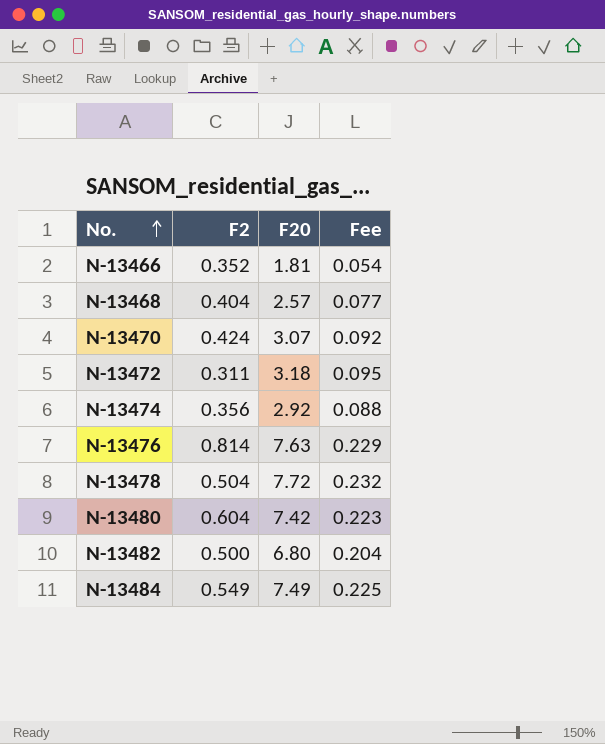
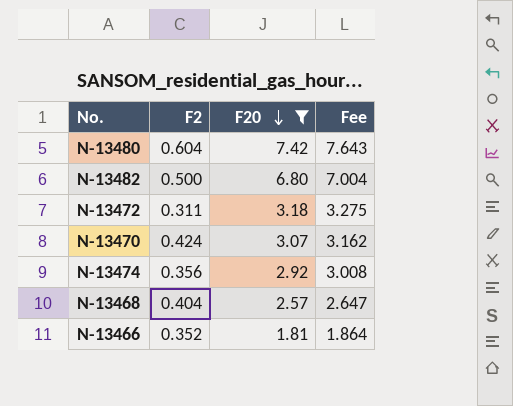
filter: none -> F20 <= 7.42
row order: No. ascending -> F20 descending
column Fee | formula: [F20] * 0.03 -> [F20] * 1.03

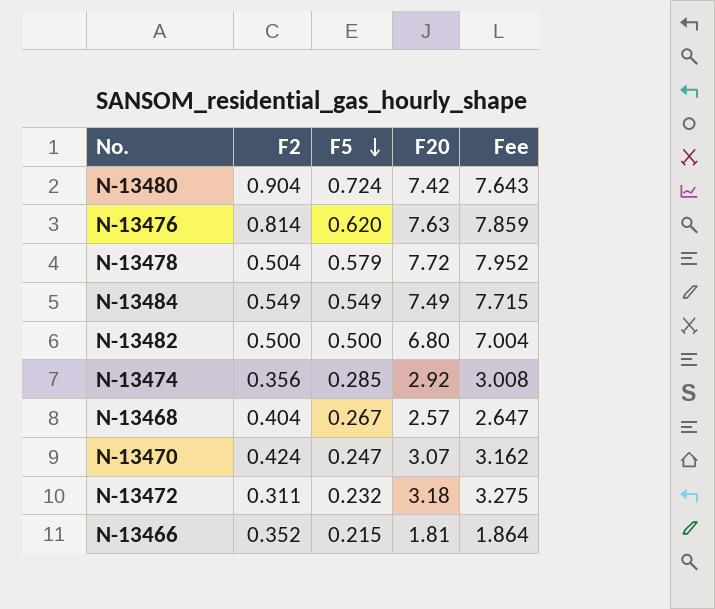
filter: F20 <= 7.42 -> none
row order: F20 descending -> F5 descending
column F5 | position: none -> 3
N-13480 | F2: 0.604 -> 0.904

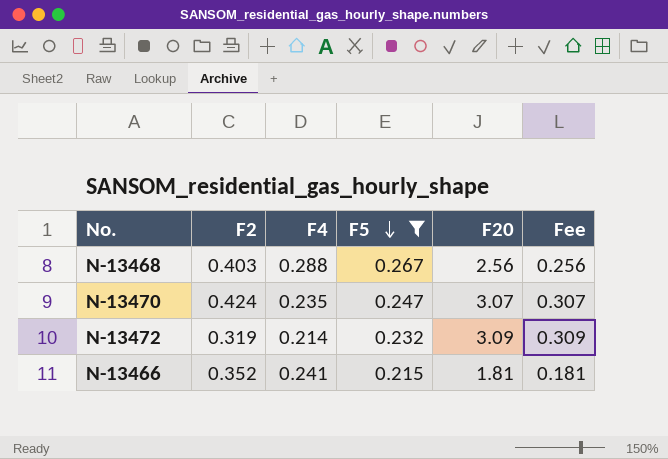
filter: none -> F5 <= 0.267
column F4 | position: none -> 3
column Fee | formula: [F20] * 1.03 -> [F20] * 0.1
N-13468 | F2: 0.404 -> 0.403
N-13468 | F20: 2.57 -> 2.56
N-13472 | F2: 0.311 -> 0.319
N-13472 | F20: 3.18 -> 3.09

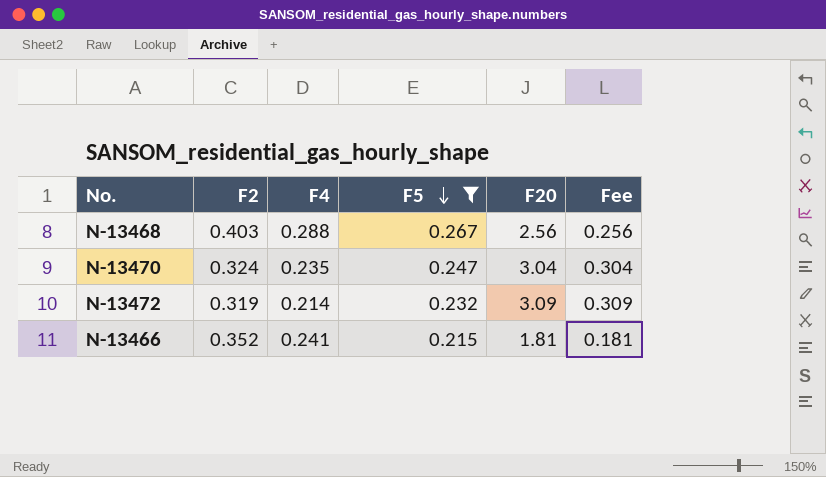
N-13470 | F2: 0.424 -> 0.324
N-13470 | F20: 3.07 -> 3.04
N-13470 | Fee: 0.307 -> 0.304

